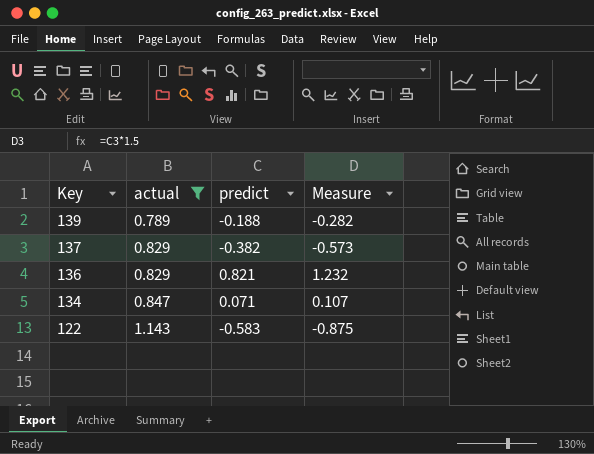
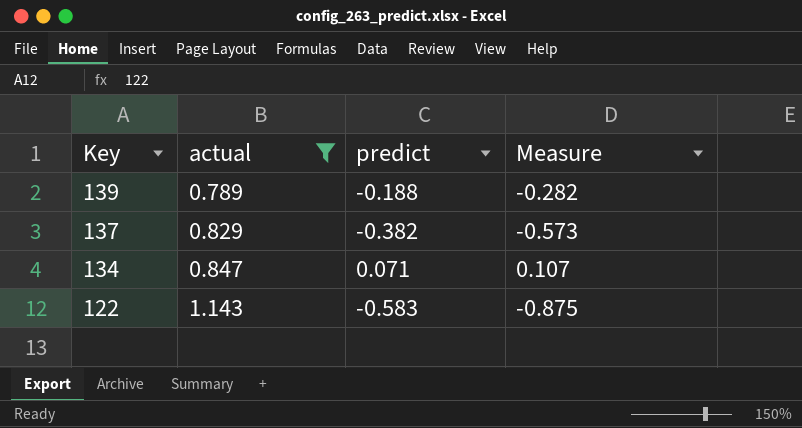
row 136: 0.829 | 0.821 | 1.232 -> none

